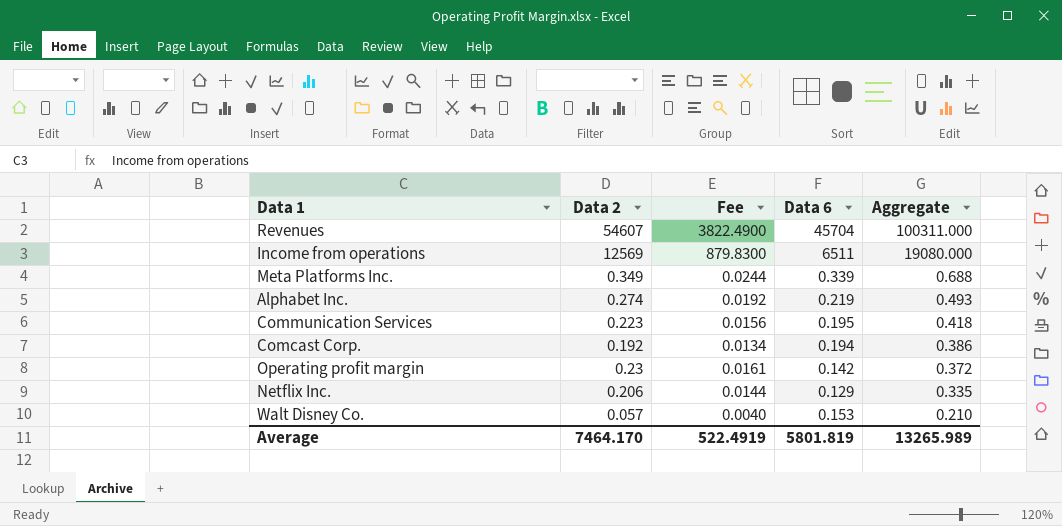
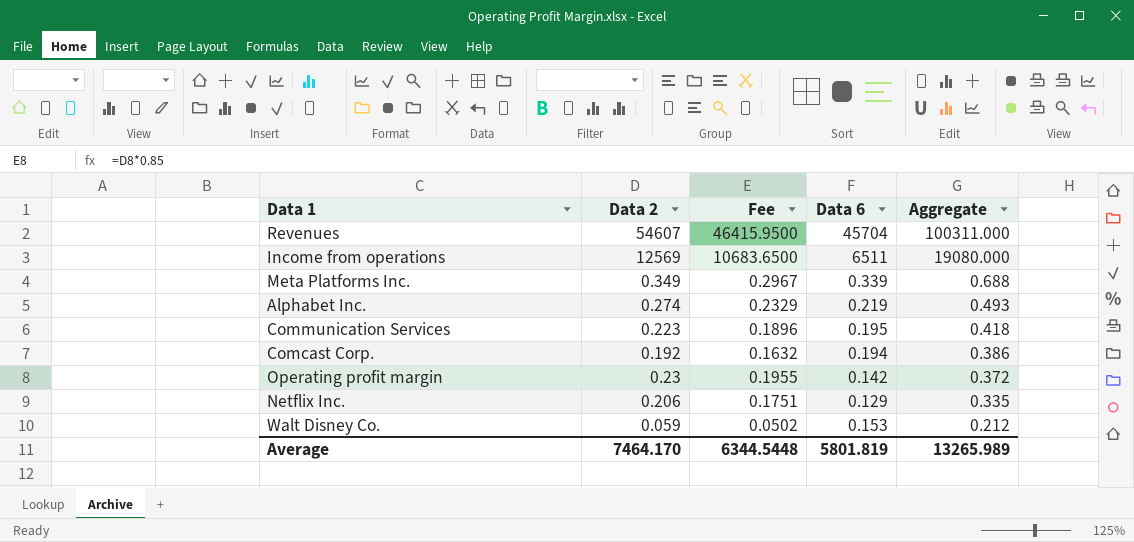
column Fee | formula: [Data 2] * 0.07 -> [Data 2] * 0.85
Walt Disney Co. | Data 2: 0.057 -> 0.059
Walt Disney Co. | Aggregate: 0.210 -> 0.212
Average | Fee: 522.4919 -> 6344.5448

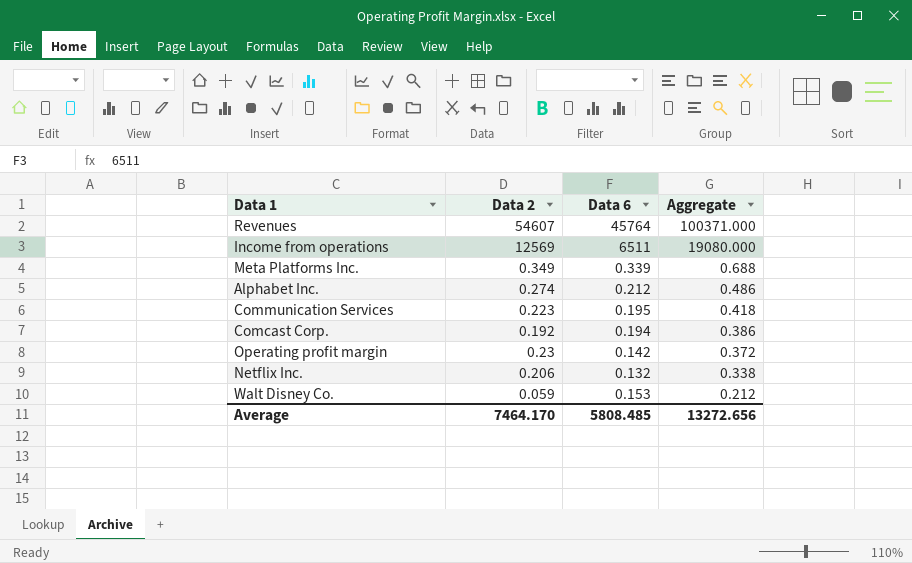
column Fee | formula: [Data 2] * 0.85 -> none
Revenues | Data 6: 45704 -> 45764
Revenues | Aggregate: 100311.000 -> 100371.000
Alphabet Inc. | Data 6: 0.219 -> 0.212
Alphabet Inc. | Aggregate: 0.493 -> 0.486
Netflix Inc. | Data 6: 0.129 -> 0.132
Netflix Inc. | Aggregate: 0.335 -> 0.338
Average | Data 6: 5801.819 -> 5808.485
Average | Aggregate: 13265.989 -> 13272.656

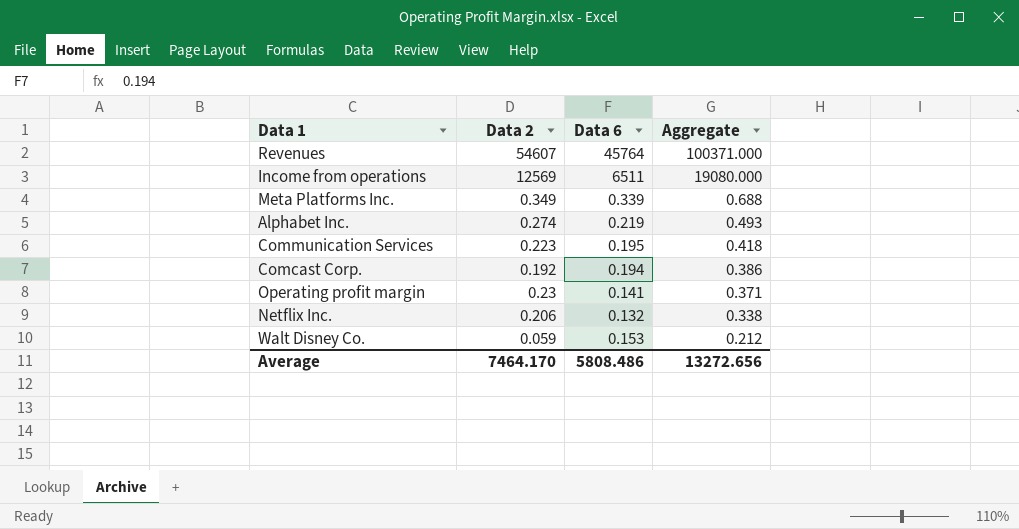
Alphabet Inc. | Data 6: 0.212 -> 0.219
Alphabet Inc. | Aggregate: 0.486 -> 0.493
Operating profit margin | Data 6: 0.142 -> 0.141
Operating profit margin | Aggregate: 0.372 -> 0.371
Average | Data 6: 5808.485 -> 5808.486

